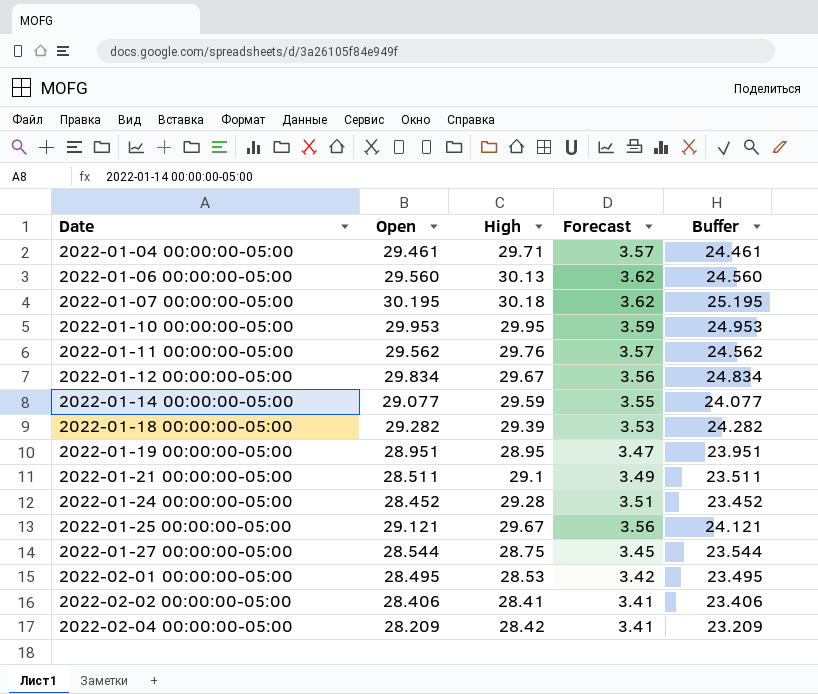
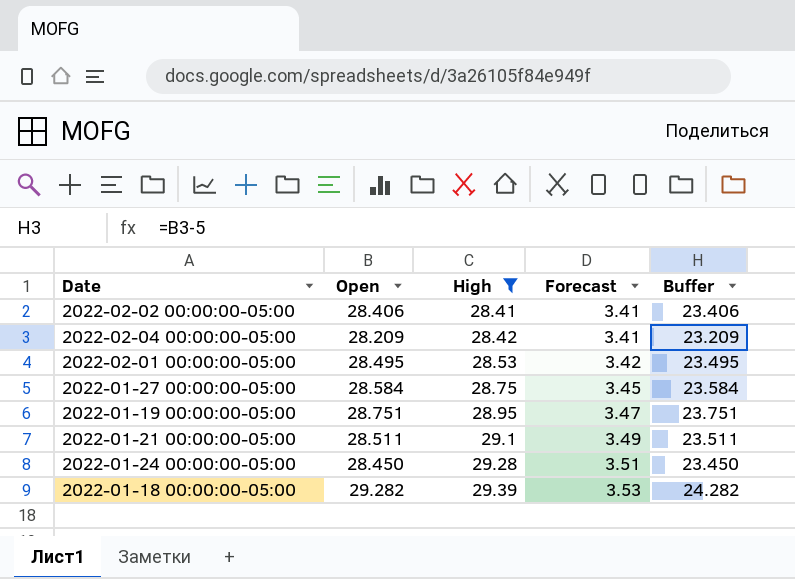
filter: none -> High <= 29.39
row order: Date ascending -> High ascending
2022-01-27 00:00:00-05:00 | Open: 28.544 -> 28.584
2022-01-27 00:00:00-05:00 | Buffer: 23.544 -> 23.584
2022-01-19 00:00:00-05:00 | Open: 28.951 -> 28.751
2022-01-19 00:00:00-05:00 | Buffer: 23.951 -> 23.751
2022-01-24 00:00:00-05:00 | Open: 28.452 -> 28.450
2022-01-24 00:00:00-05:00 | Buffer: 23.452 -> 23.450

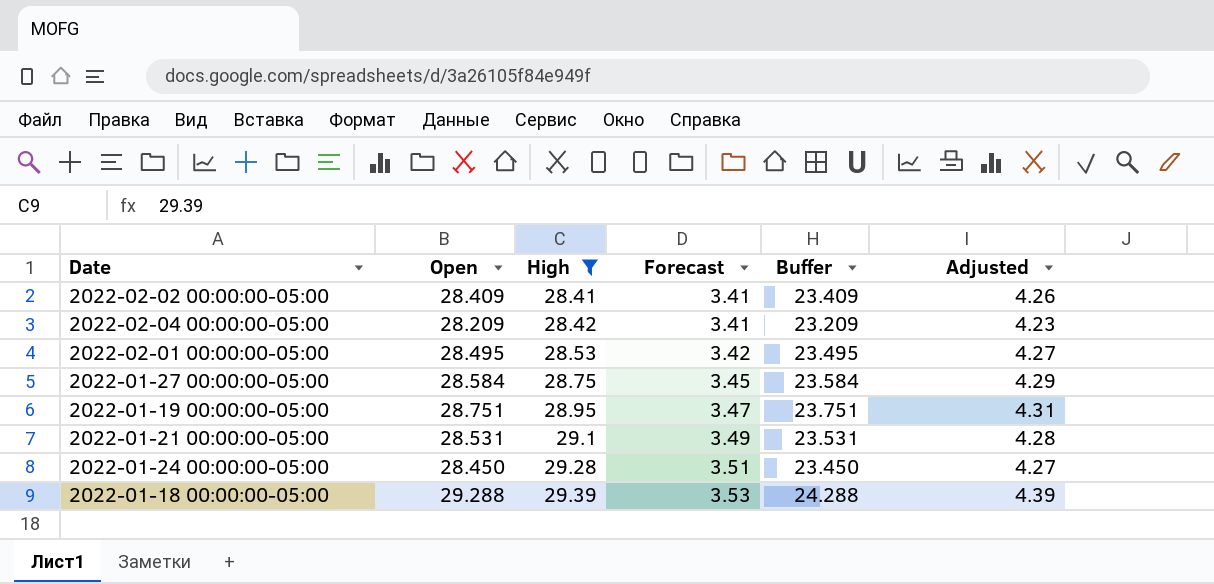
column Adjusted | formula: none -> [Open] * 0.15
2022-02-02 00:00:00-05:00 | Open: 28.406 -> 28.409
2022-02-02 00:00:00-05:00 | Buffer: 23.406 -> 23.409
2022-01-21 00:00:00-05:00 | Open: 28.511 -> 28.531
2022-01-21 00:00:00-05:00 | Buffer: 23.511 -> 23.531
2022-01-18 00:00:00-05:00 | Open: 29.282 -> 29.288
2022-01-18 00:00:00-05:00 | Buffer: 24.282 -> 24.288

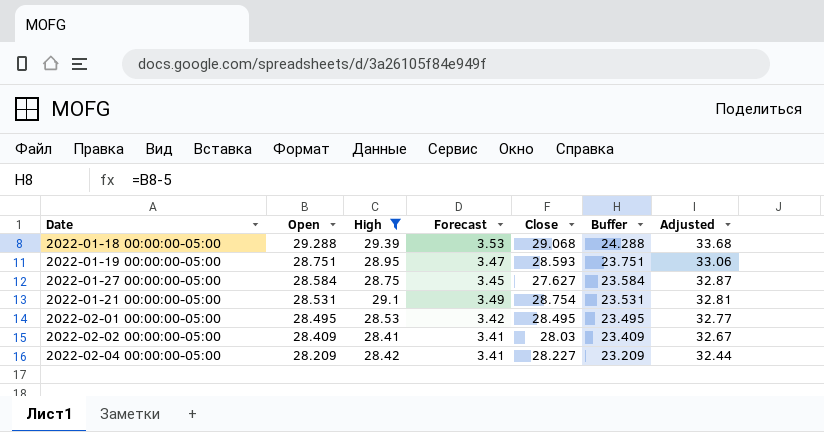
row order: High ascending -> Open descending
column Close | position: none -> 5
column Adjusted | formula: [Open] * 0.15 -> [Open] * 1.15
row 2022-01-24 00:00:00-05:00: 28.450 | 29.28 | 3.51 | 23.450 | 4.27 -> none

